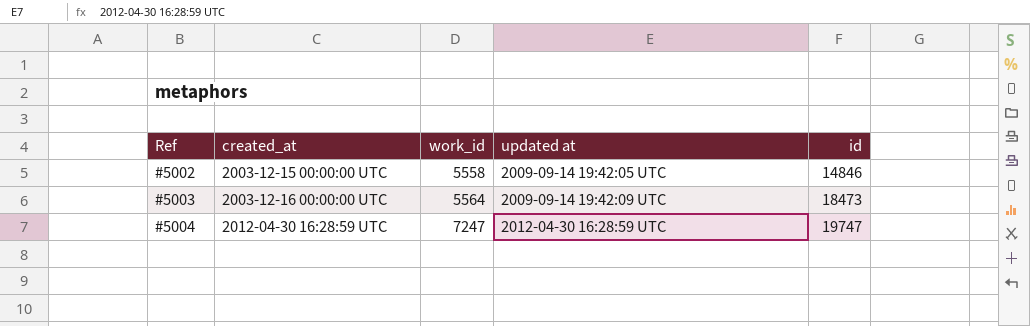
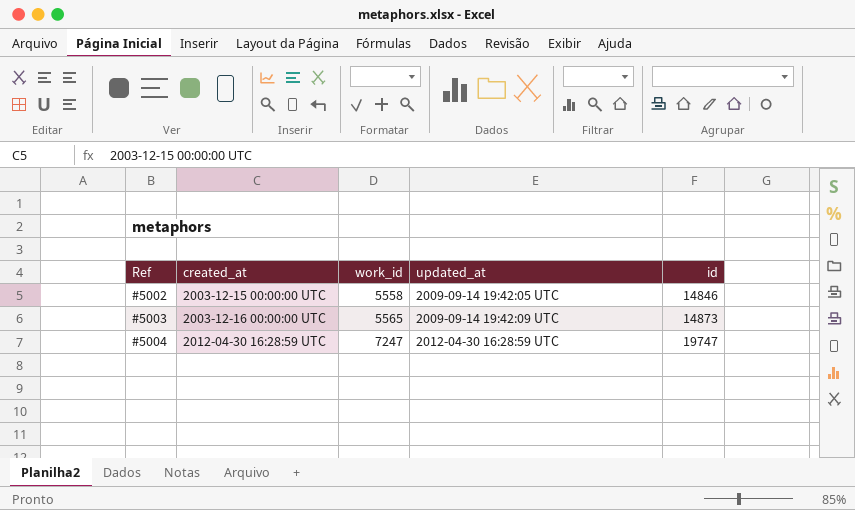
column name: updated at -> updated_at
#5003 | work_id: 5564 -> 5565
#5003 | id: 18473 -> 14873

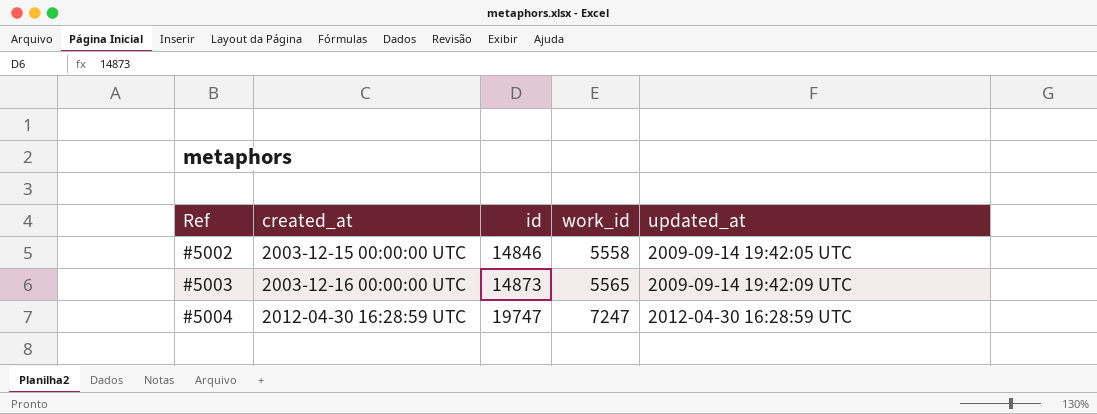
column id | position: 5 -> 3

